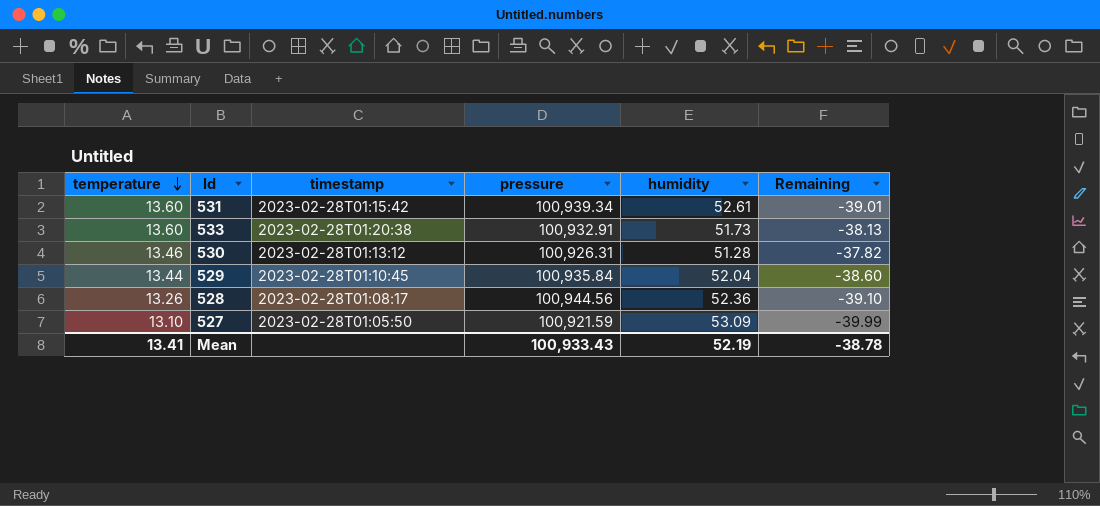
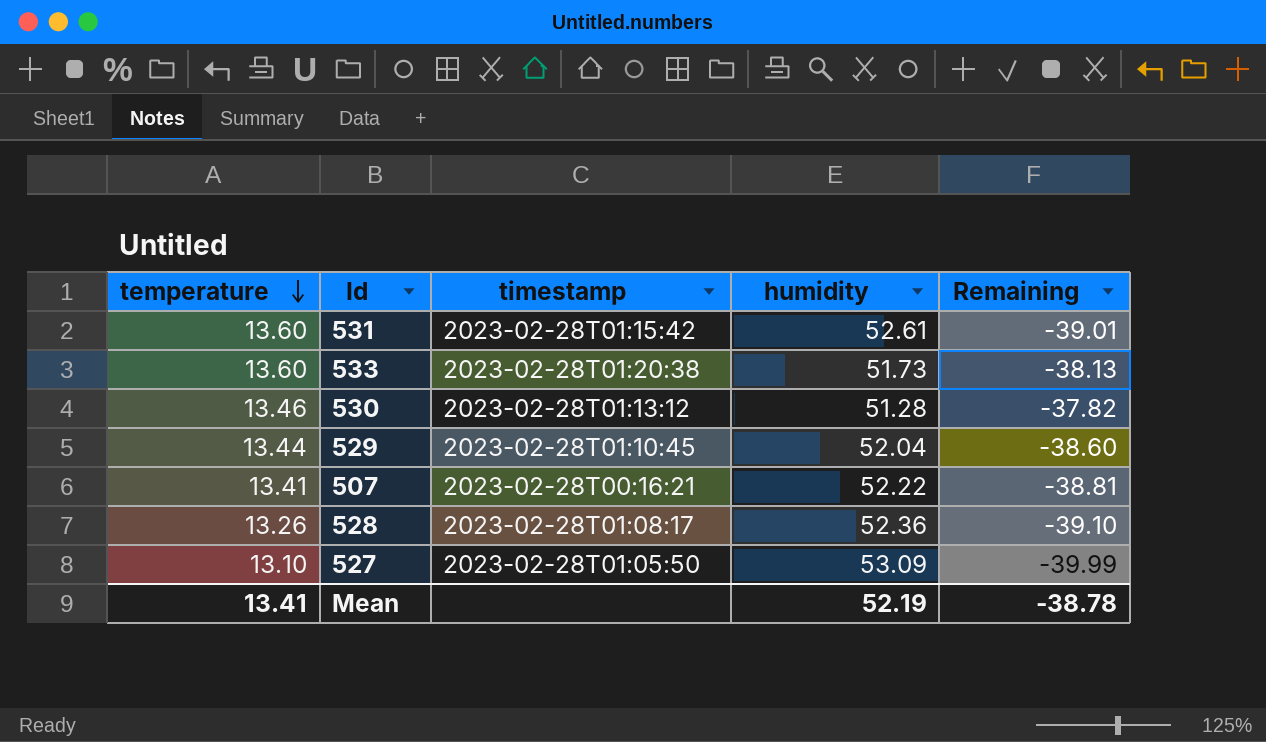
column pressure | position: 4 -> none
row 507: none -> 13.41 | 2023-02-28T00:16:21 | 52.22 | -38.81

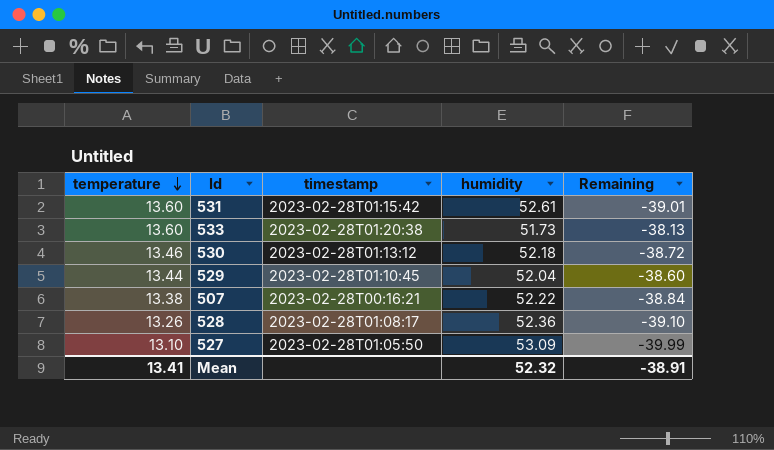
530 | humidity: 51.28 -> 52.18
530 | Remaining: -37.82 -> -38.72
507 | temperature: 13.41 -> 13.38
507 | Remaining: -38.81 -> -38.84
Mean | humidity: 52.19 -> 52.32
Mean | Remaining: -38.78 -> -38.91

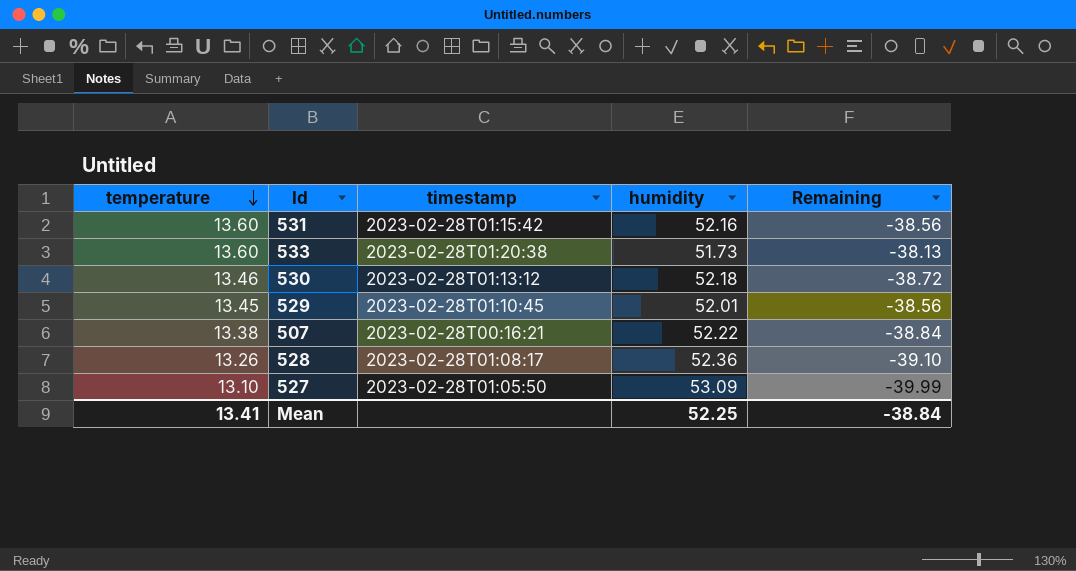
531 | humidity: 52.61 -> 52.16
531 | Remaining: -39.01 -> -38.56
529 | temperature: 13.44 -> 13.45
529 | humidity: 52.04 -> 52.01
529 | Remaining: -38.60 -> -38.56
Mean | humidity: 52.32 -> 52.25
Mean | Remaining: -38.91 -> -38.84

